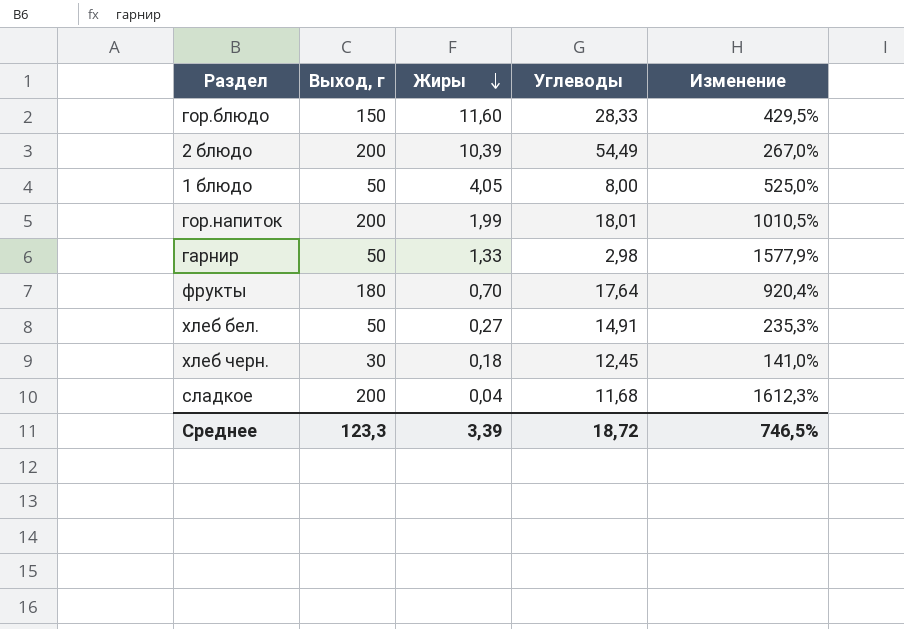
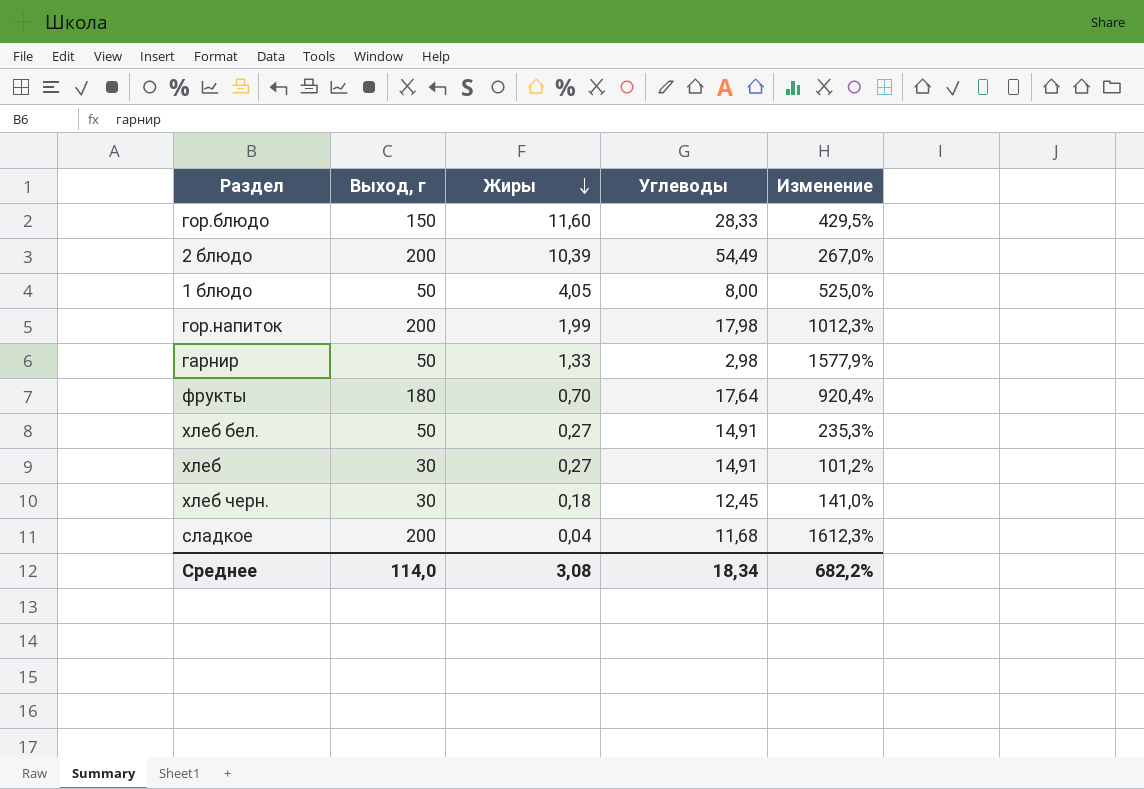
гор.напиток | Углеводы: 18,01 -> 17,98
гор.напиток | Изменение: 1010,5% -> 1012,3%
row хлеб: none -> 30 | 0,27 | 14,91 | 101,2%
Среднее | Выход, г: 123,3 -> 114,0
Среднее | Жиры: 3,39 -> 3,08
Среднее | Углеводы: 18,72 -> 18,34
Среднее | Изменение: 746,5% -> 682,2%

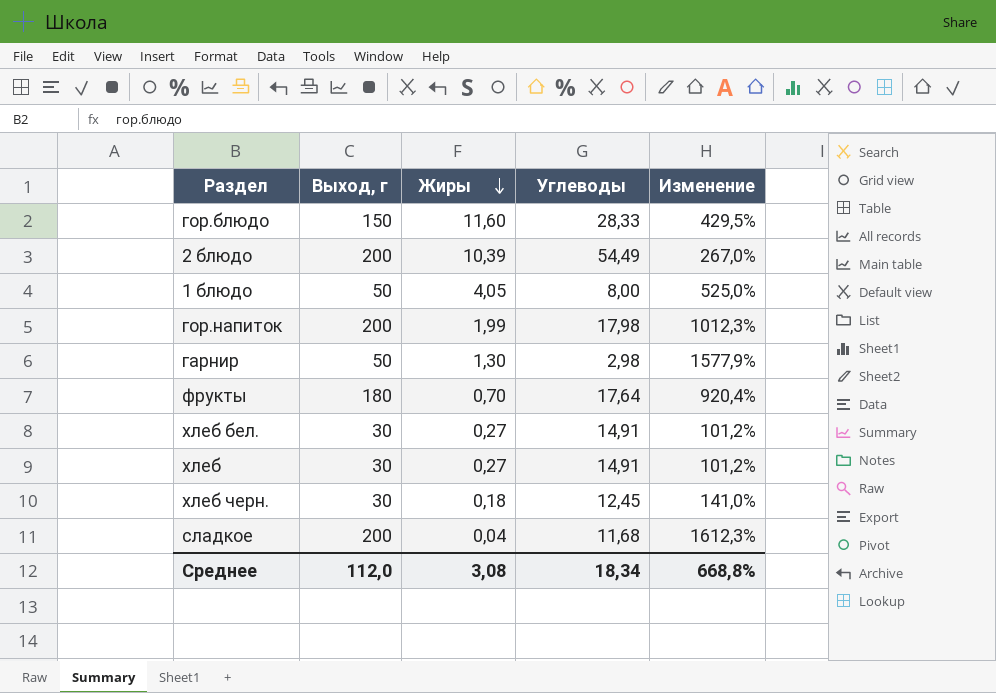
гарнир | Жиры: 1,33 -> 1,30
хлеб бел. | Выход, г: 50 -> 30
хлеб бел. | Изменение: 235,3% -> 101,2%
Среднее | Выход, г: 114,0 -> 112,0
Среднее | Изменение: 682,2% -> 668,8%

